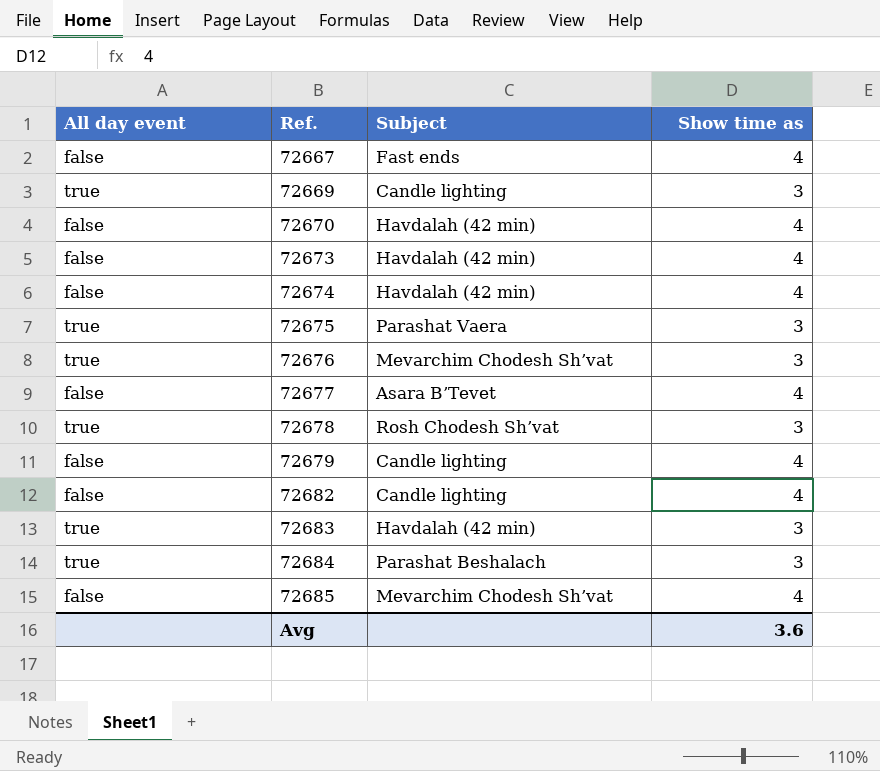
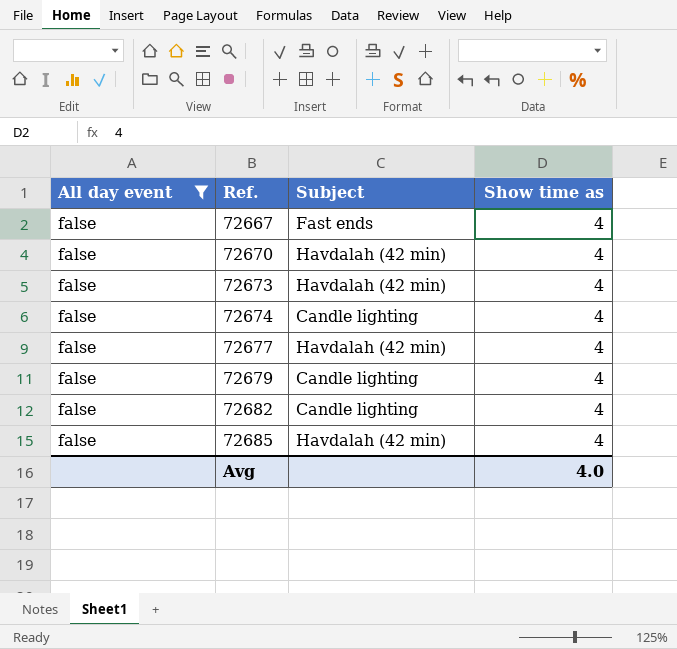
filter: none -> All day event = false
72674 | Subject: Havdalah (42 min) -> Candle lighting
72677 | Subject: Asara B’Tevet -> Havdalah (42 min)
72685 | Subject: Mevarchim Chodesh Sh’vat -> Havdalah (42 min)
Avg | Show time as: 3.6 -> 4.0

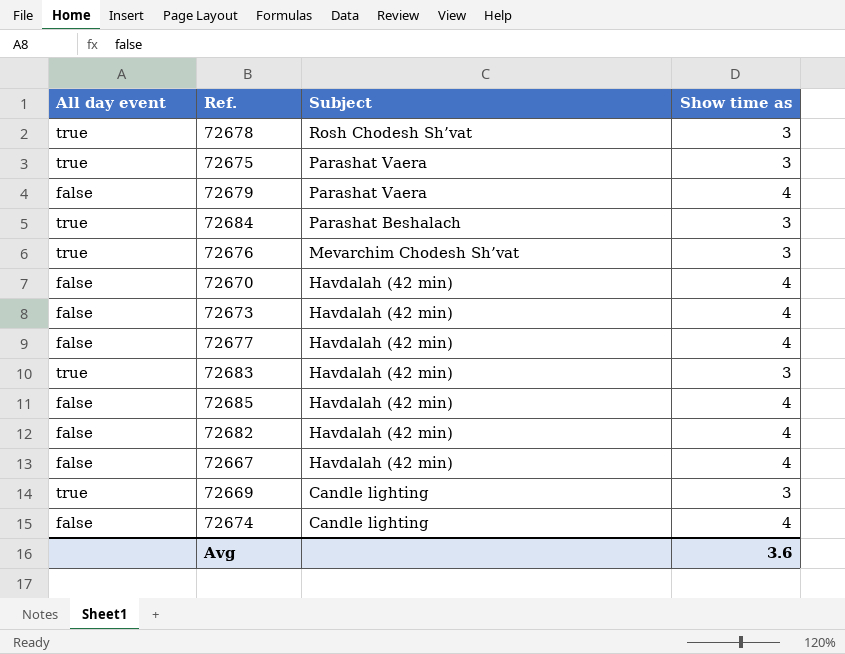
filter: All day event = false -> none
row order: Ref. ascending -> Subject descending
72679 | Subject: Candle lighting -> Parashat Vaera
72682 | Subject: Candle lighting -> Havdalah (42 min)
72667 | Subject: Fast ends -> Havdalah (42 min)
Avg | Show time as: 4.0 -> 3.6

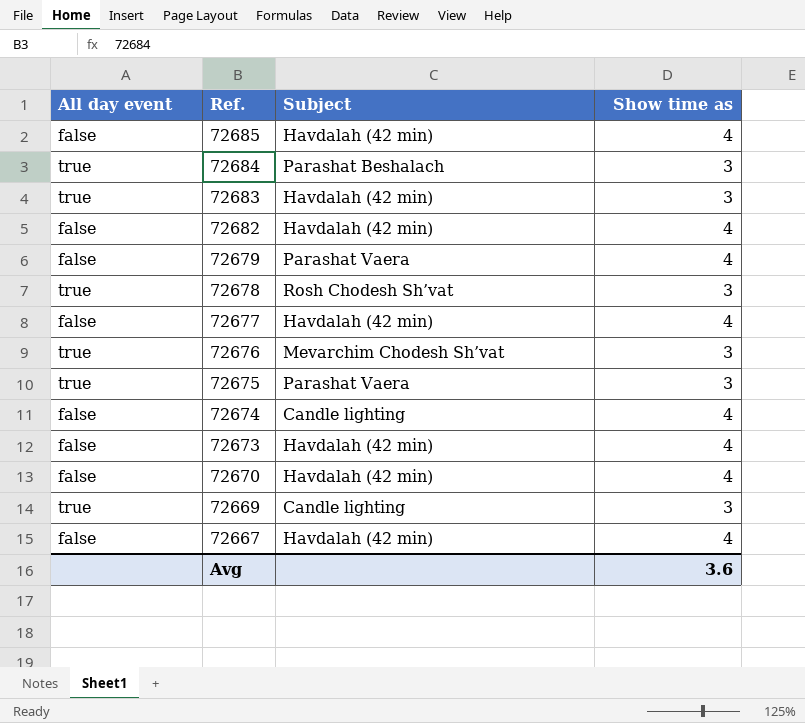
row order: Subject descending -> Ref. descending

